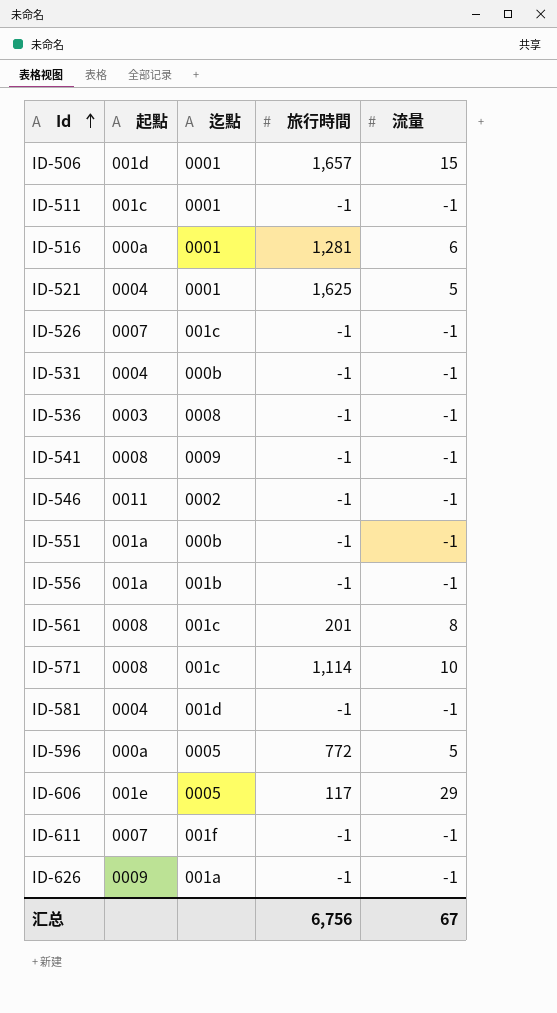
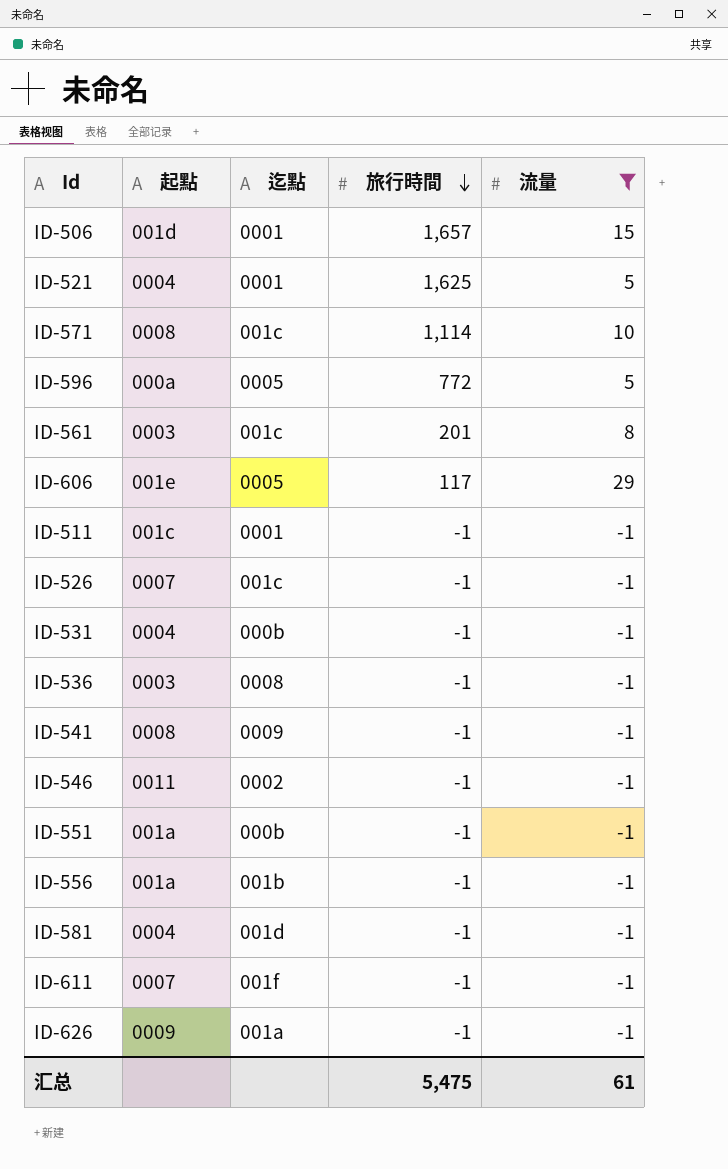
filter: none -> 流量 != 6
row order: Id ascending -> 旅行時間 descending
ID-561 | 起點: 0008 -> 0003
汇总 | 旅行時間: 6,756 -> 5,475
汇总 | 流量: 67 -> 61

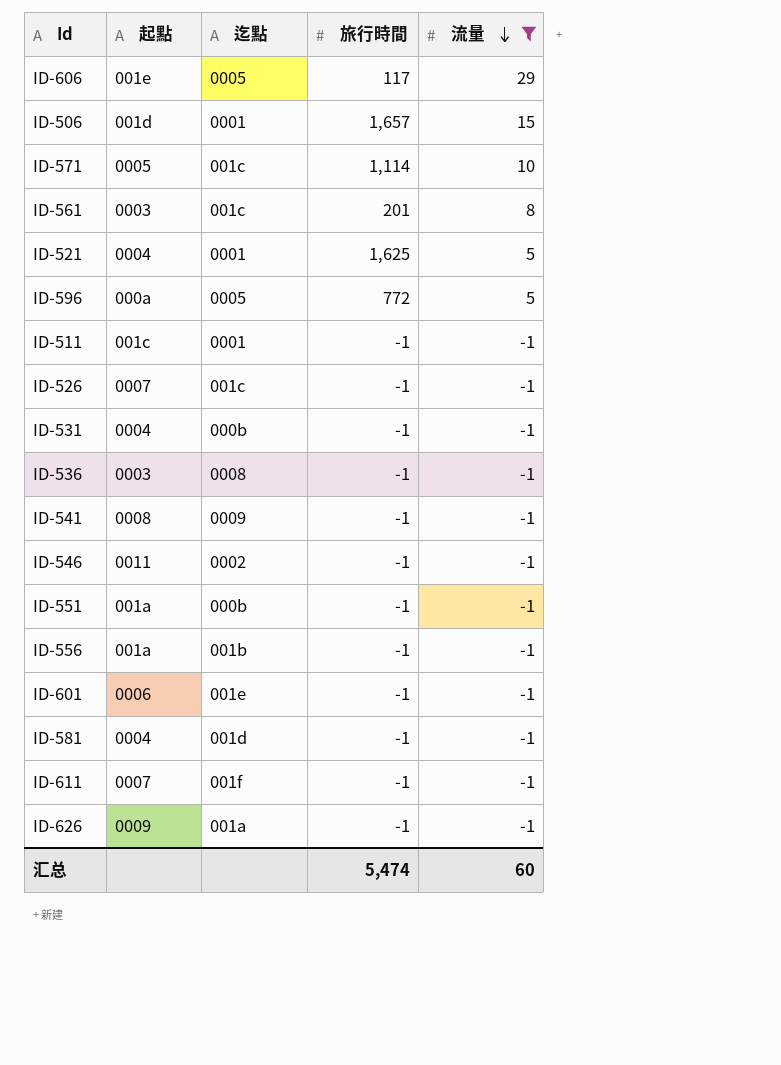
row order: 旅行時間 descending -> 流量 descending
ID-571 | 起點: 0008 -> 0005
row ID-601: none -> 0006 | 001e | -1 | -1
汇总 | 旅行時間: 5,475 -> 5,474
汇总 | 流量: 61 -> 60

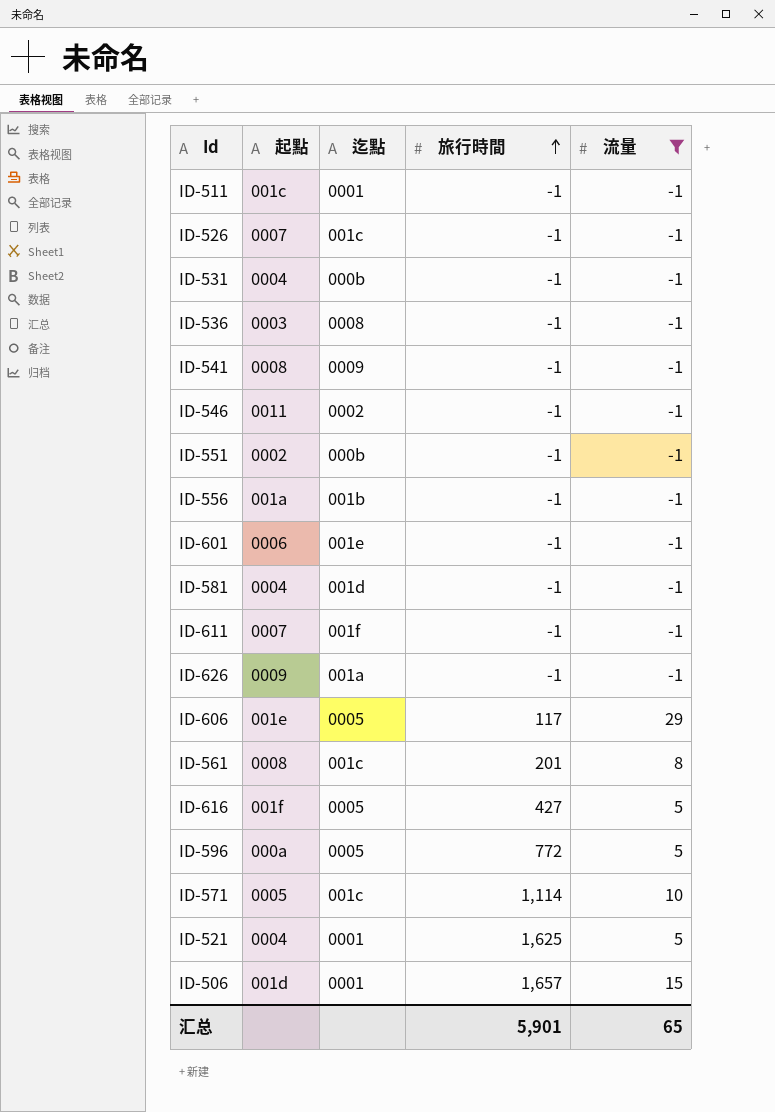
row order: 流量 descending -> 旅行時間 ascending
ID-551 | 起點: 001a -> 0002
ID-561 | 起點: 0003 -> 0008
row ID-616: none -> 001f | 0005 | 427 | 5
汇总 | 旅行時間: 5,474 -> 5,901
汇总 | 流量: 60 -> 65

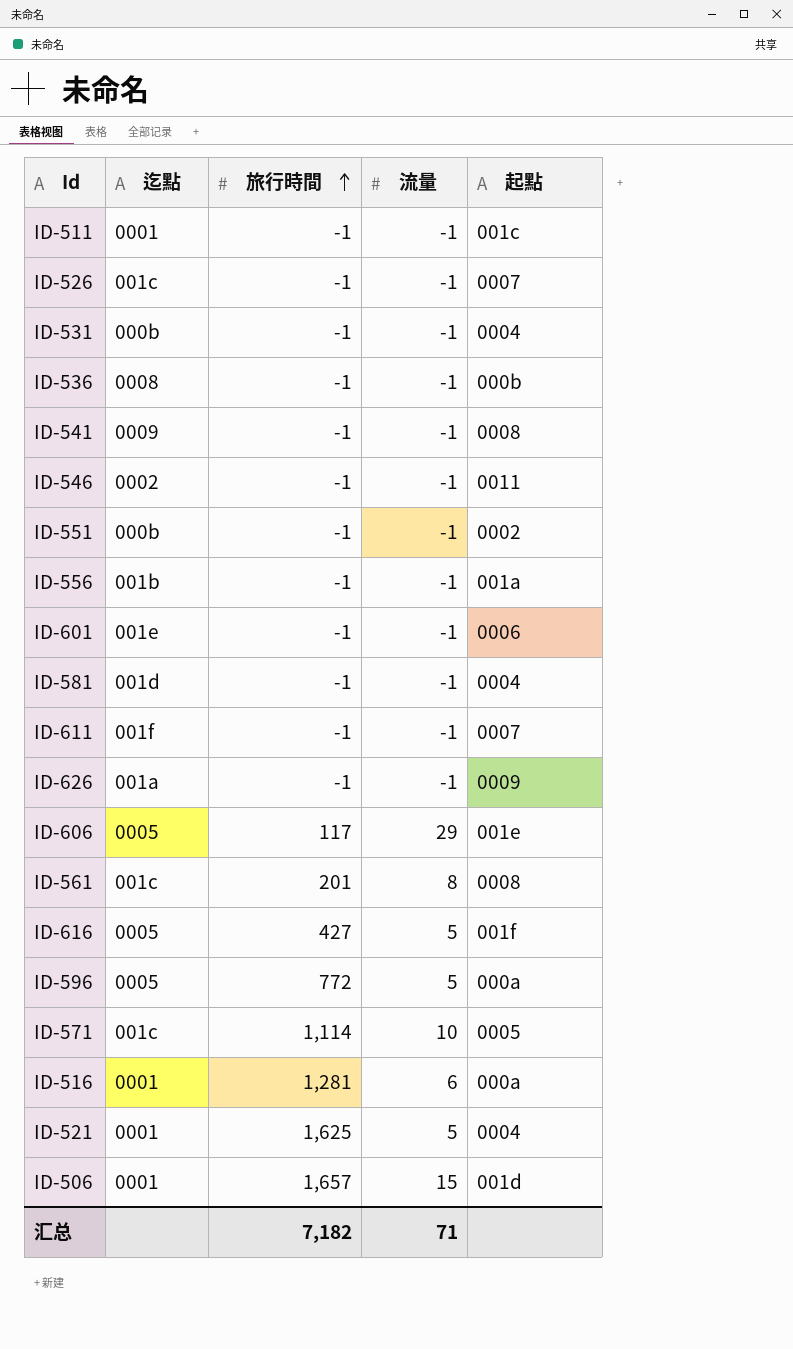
filter: 流量 != 6 -> none
column 起點 | position: 2 -> 5
ID-536 | 起點: 0003 -> 000b
汇总 | 旅行時間: 5,901 -> 7,182
汇总 | 流量: 65 -> 71

